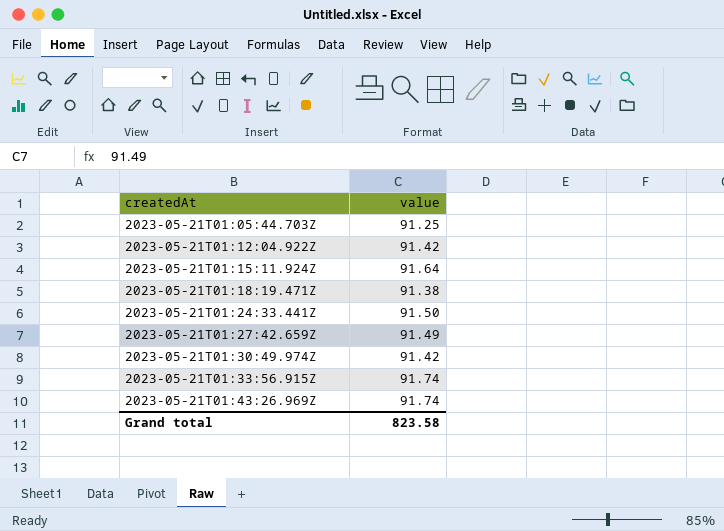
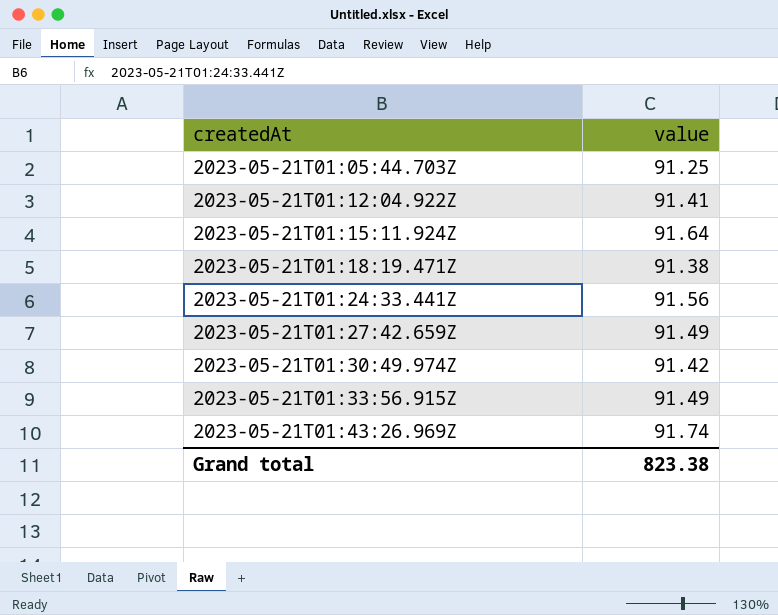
2023-05-21T01:12:04.922Z | value: 91.42 -> 91.41
2023-05-21T01:24:33.441Z | value: 91.50 -> 91.56
2023-05-21T01:33:56.915Z | value: 91.74 -> 91.49
Grand total | value: 823.58 -> 823.38

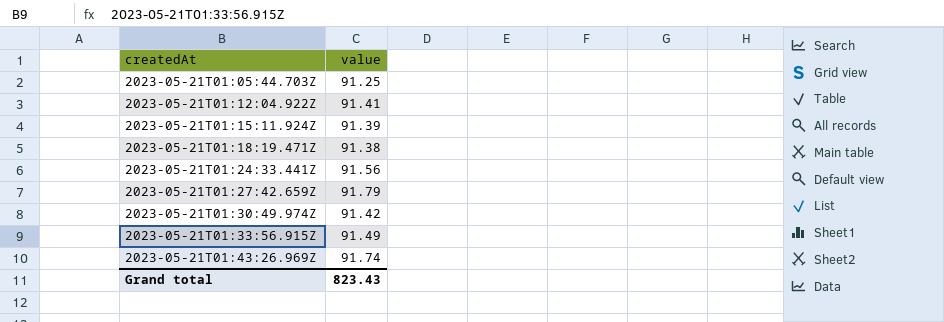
2023-05-21T01:15:11.924Z | value: 91.64 -> 91.39
2023-05-21T01:27:42.659Z | value: 91.49 -> 91.79
Grand total | value: 823.38 -> 823.43

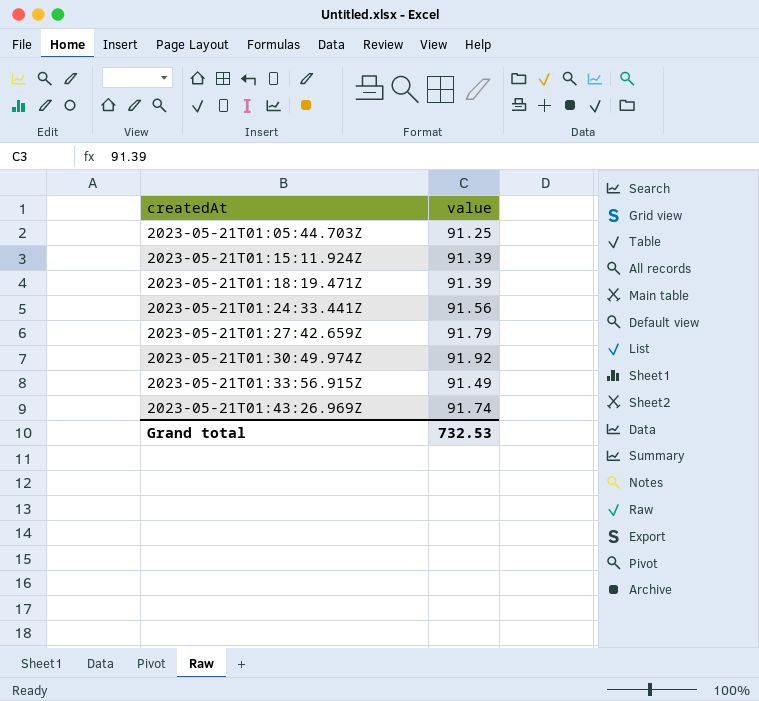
row 2023-05-21T01:12:04.922Z: 91.41 -> none
2023-05-21T01:18:19.471Z | value: 91.38 -> 91.39
2023-05-21T01:30:49.974Z | value: 91.42 -> 91.92
Grand total | value: 823.43 -> 732.53

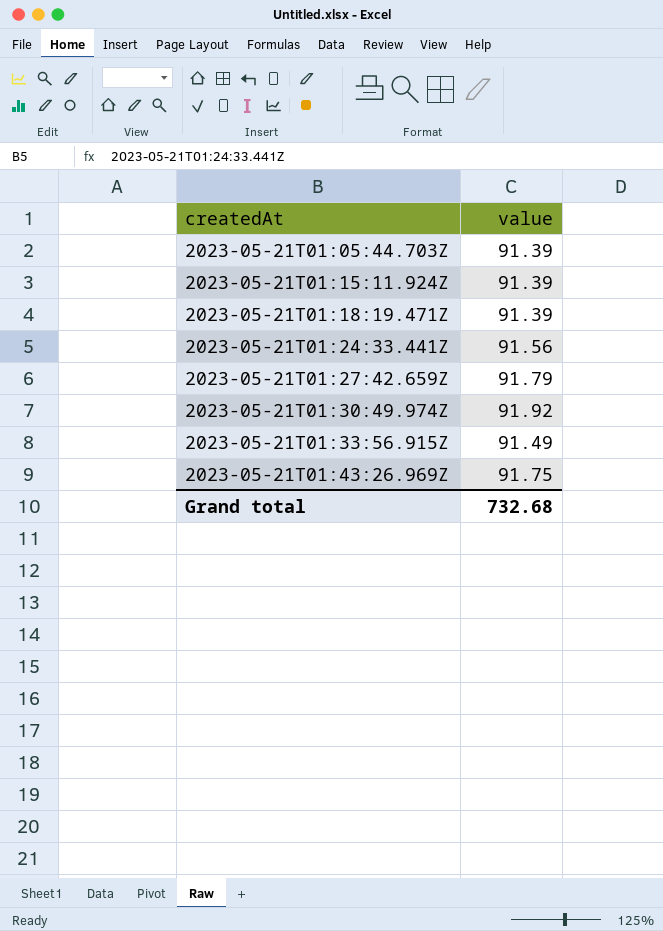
2023-05-21T01:05:44.703Z | value: 91.25 -> 91.39
2023-05-21T01:43:26.969Z | value: 91.74 -> 91.75
Grand total | value: 732.53 -> 732.68

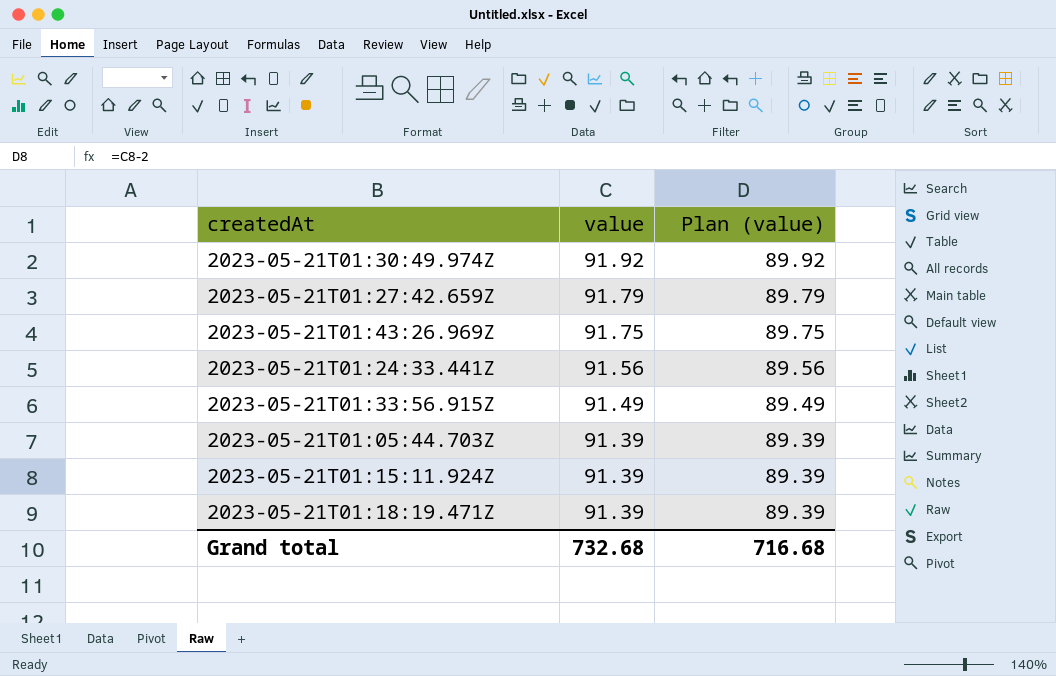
row order: createdAt ascending -> value descending
column Plan (value) | formula: none -> [value] - 2

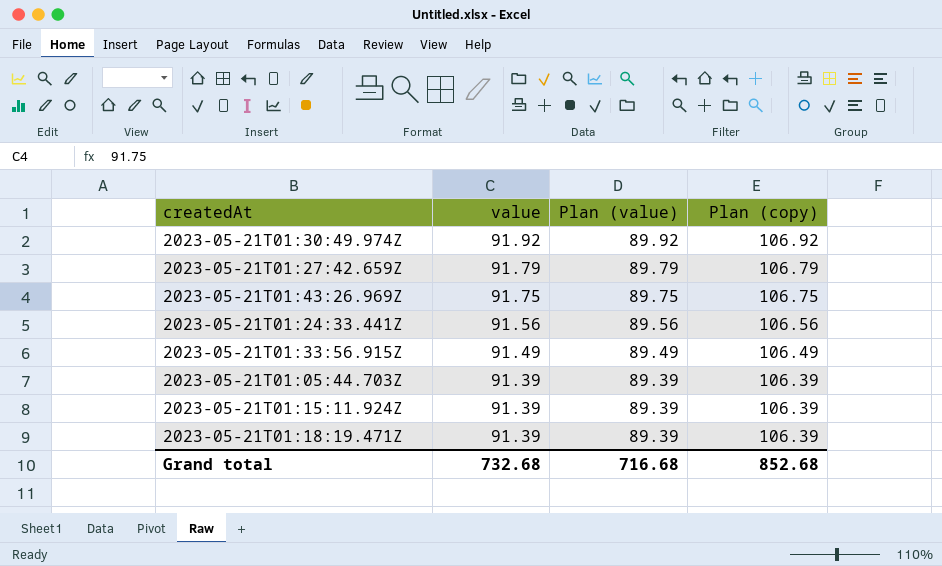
column Plan (copy) | formula: none -> [value] + 15

